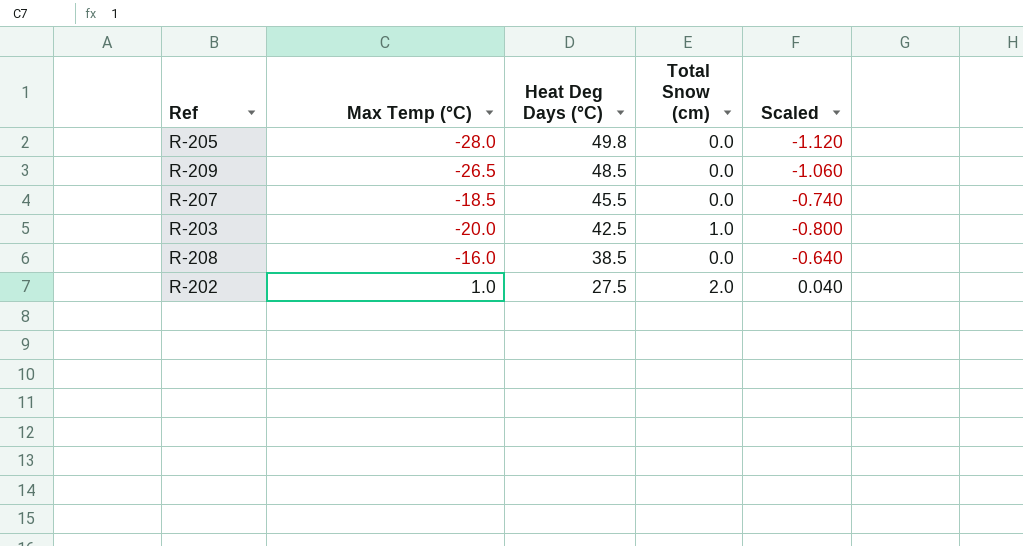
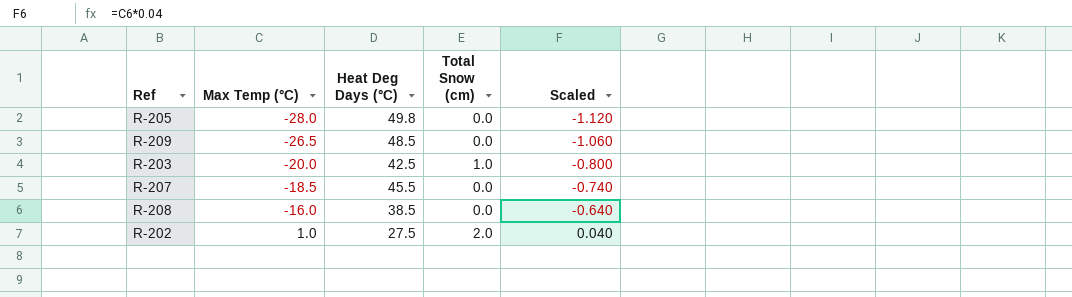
row order: Heat Deg Days (°C) descending -> Max Temp (°C) ascending

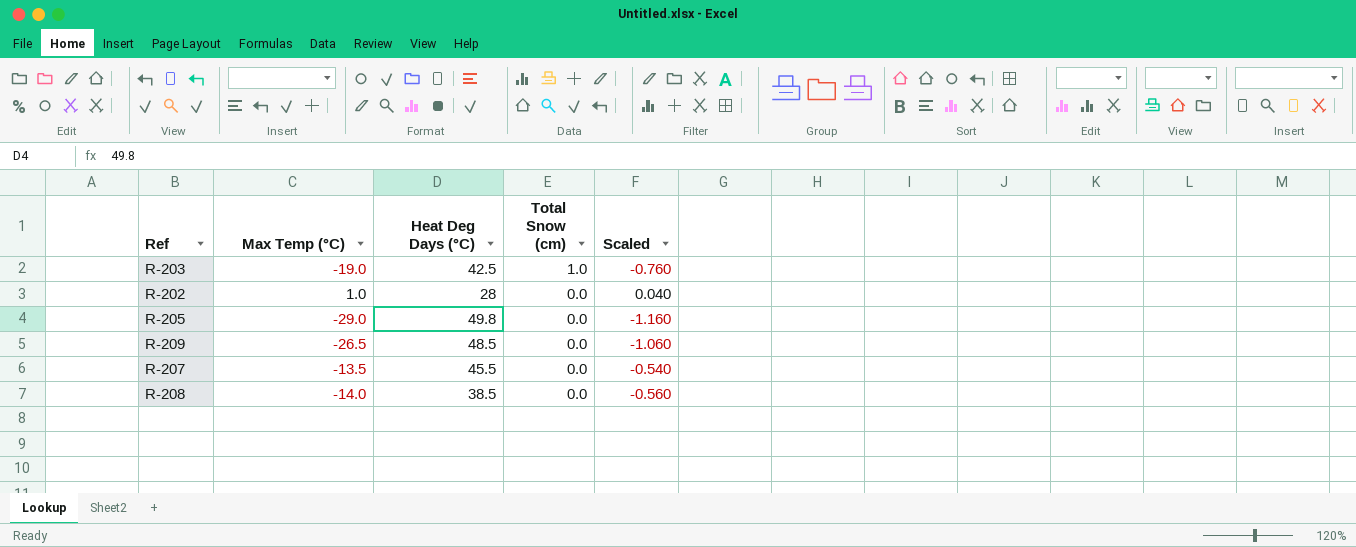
row order: Max Temp (°C) ascending -> Total Snow (cm) descending
R-203 | Max Temp (°C): -20.0 -> -19.0
R-203 | Scaled: -0.800 -> -0.760
R-202 | Heat Deg Days (°C): 27.5 -> 28
R-202 | Total Snow (cm): 2.0 -> 0.0
R-205 | Max Temp (°C): -28.0 -> -29.0
R-205 | Scaled: -1.120 -> -1.160
R-207 | Max Temp (°C): -18.5 -> -13.5
R-207 | Scaled: -0.740 -> -0.540
R-208 | Max Temp (°C): -16.0 -> -14.0
R-208 | Scaled: -0.640 -> -0.560

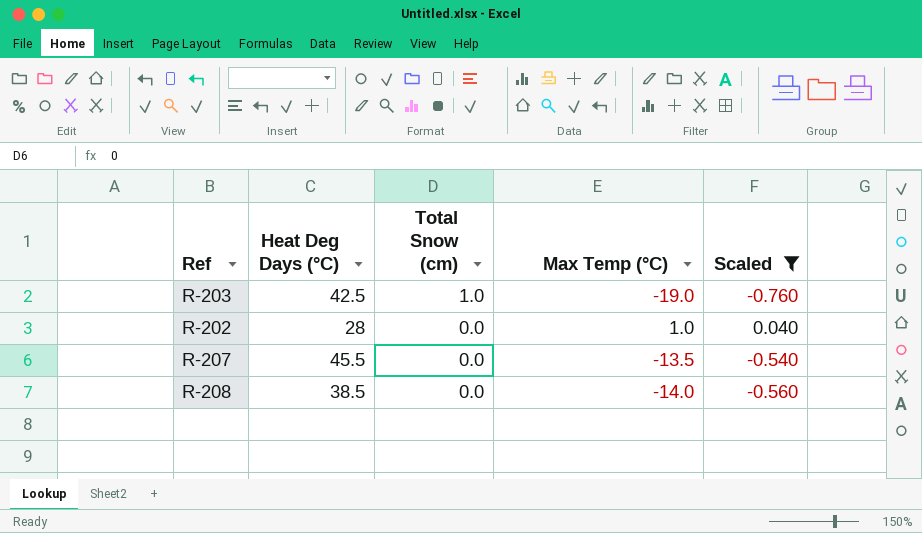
filter: none -> Scaled >= -0.760
column Max Temp (°C) | position: 2 -> 4

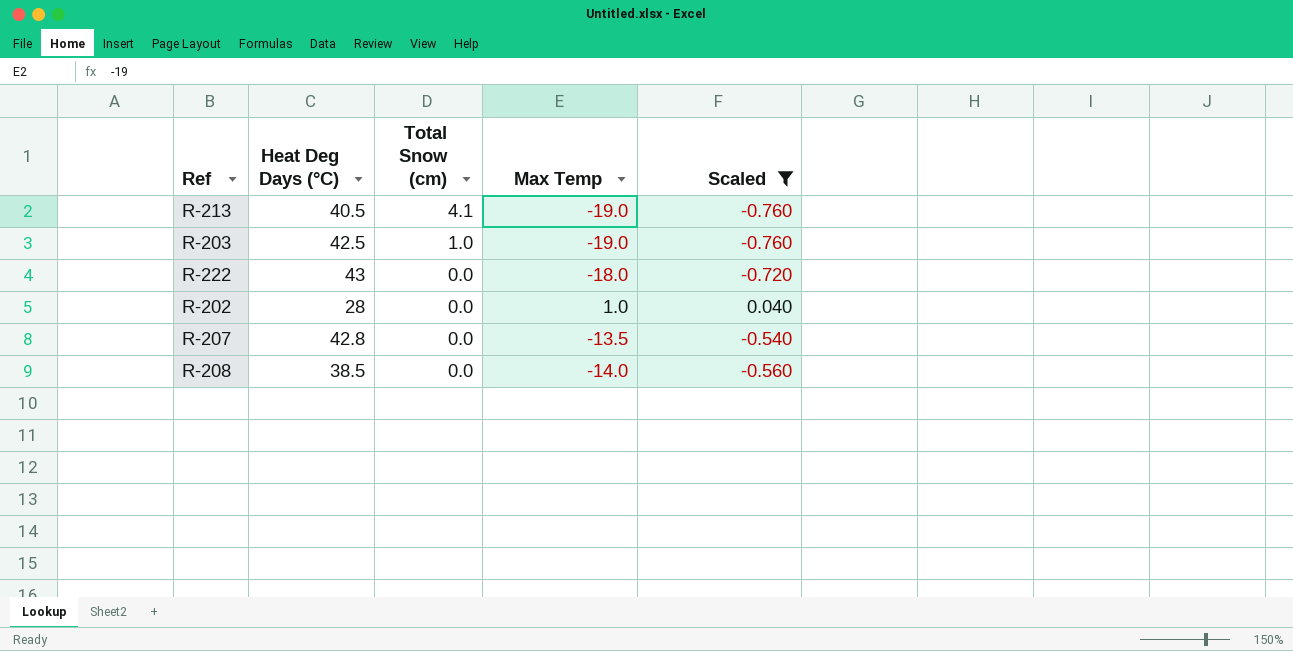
column name: Max Temp (°C) -> Max Temp
row R-213: none -> 40.5 | 4.1 | -19.0 | -0.760
row R-222: none -> 43 | 0.0 | -18.0 | -0.720
R-207 | Heat Deg Days (°C): 45.5 -> 42.8

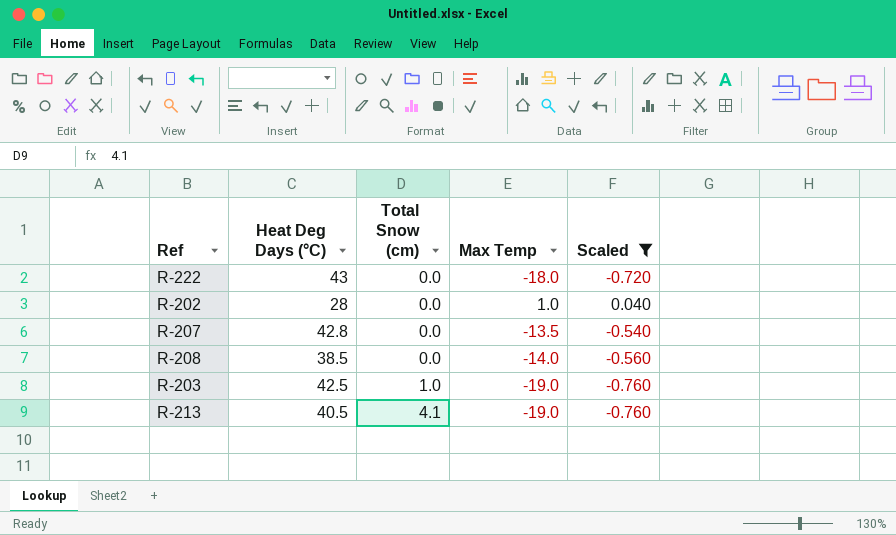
row order: Total Snow (cm) descending -> Total Snow (cm) ascending

